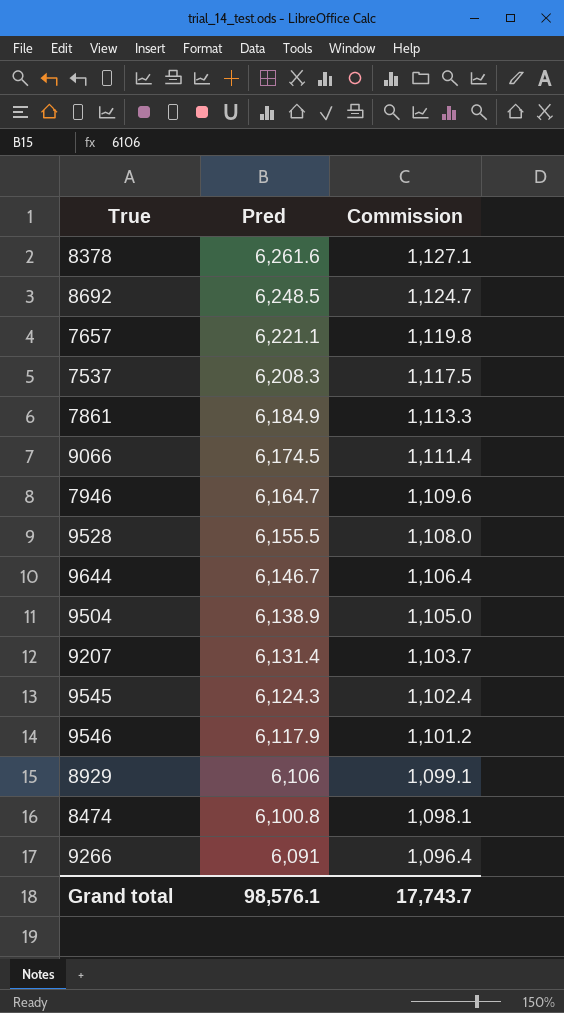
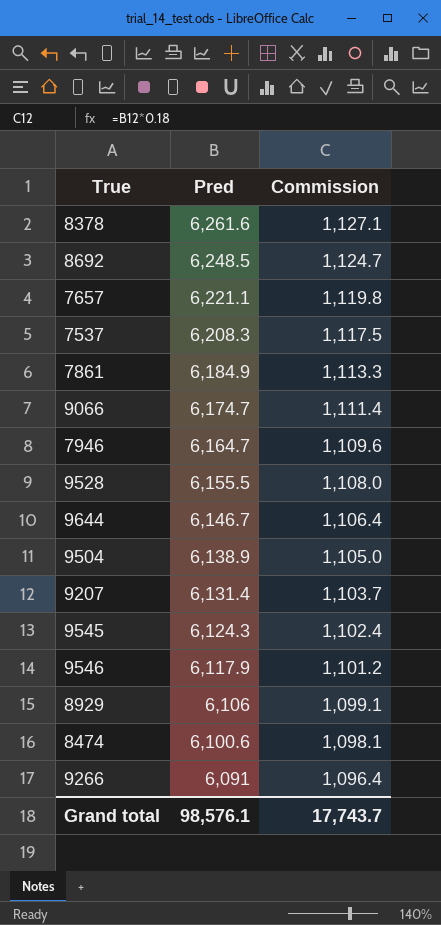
9066 | Pred: 6,174.5 -> 6,174.7
8474 | Pred: 6,100.8 -> 6,100.6

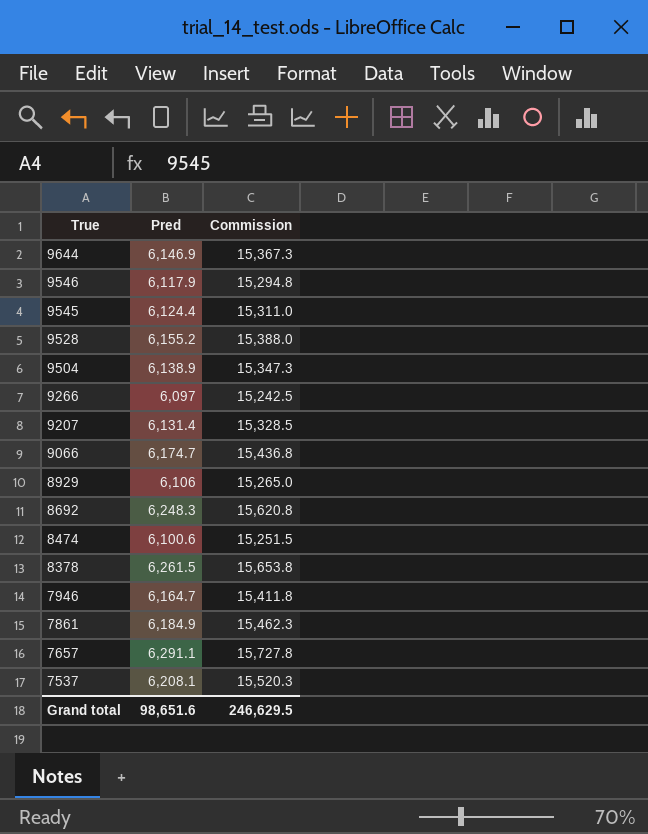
row order: Pred descending -> True descending
column Commission | formula: [Pred] * 0.18 -> [Pred] * 2.5
9644 | Pred: 6,146.7 -> 6,146.9
9545 | Pred: 6,124.3 -> 6,124.4
9528 | Pred: 6,155.5 -> 6,155.2
9266 | Pred: 6,091 -> 6,097
8692 | Pred: 6,248.5 -> 6,248.3
8378 | Pred: 6,261.6 -> 6,261.5
7657 | Pred: 6,221.1 -> 6,291.1
7537 | Pred: 6,208.3 -> 6,208.1
Grand total | Pred: 98,576.1 -> 98,651.6
Grand total | Commission: 17,743.7 -> 246,629.5

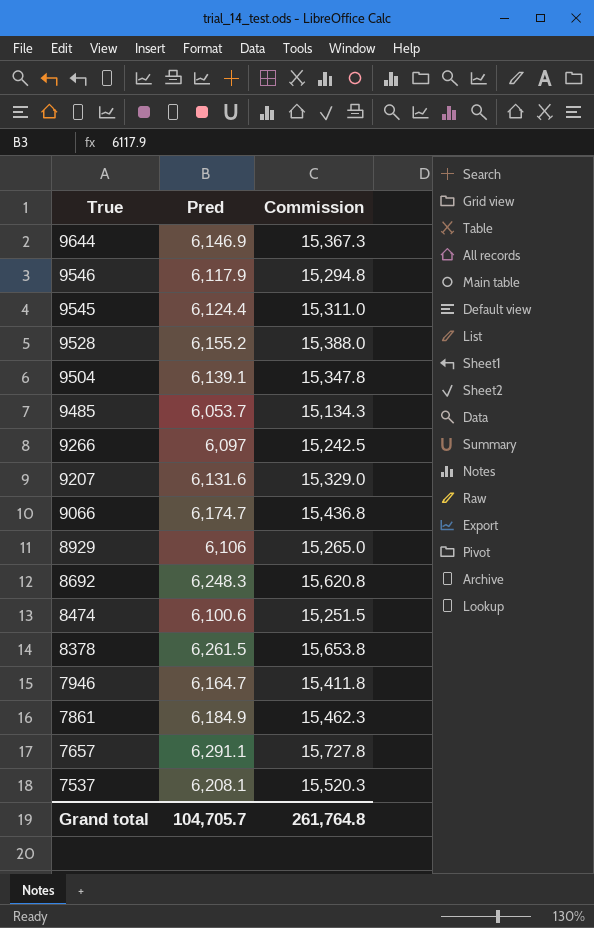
9504 | Pred: 6,138.9 -> 6,139.1
9504 | Commission: 15,347.3 -> 15,347.8
row 9485: none -> 6,053.7 | 15,134.3
9207 | Pred: 6,131.4 -> 6,131.6
9207 | Commission: 15,328.5 -> 15,329.0
Grand total | Pred: 98,651.6 -> 104,705.7
Grand total | Commission: 246,629.5 -> 261,764.8

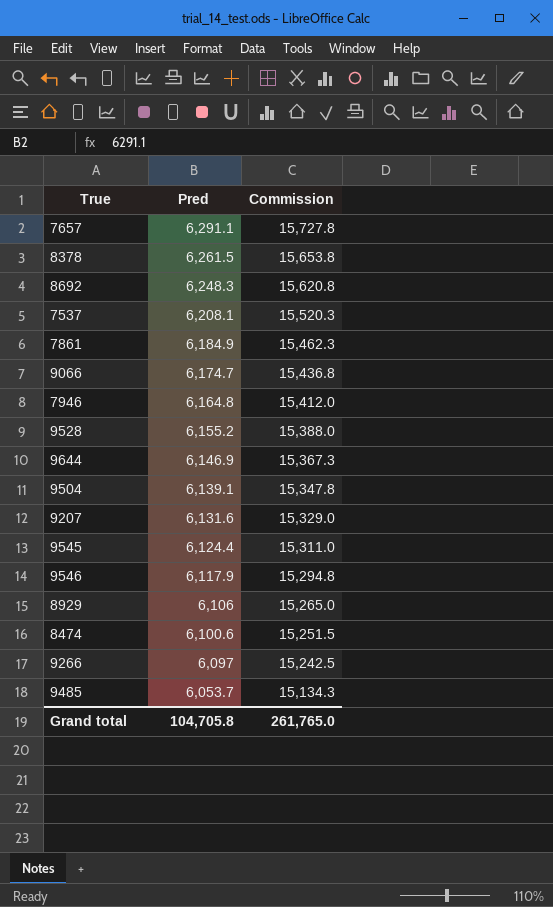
row order: True descending -> Pred descending
7946 | Pred: 6,164.7 -> 6,164.8
7946 | Commission: 15,411.8 -> 15,412.0
Grand total | Pred: 104,705.7 -> 104,705.8
Grand total | Commission: 261,764.8 -> 261,765.0

